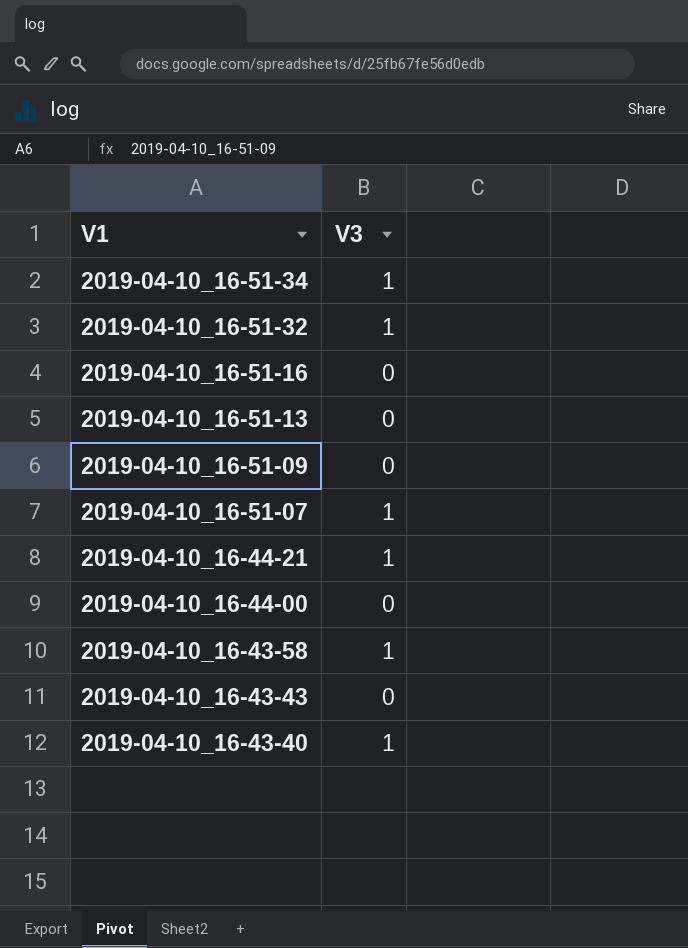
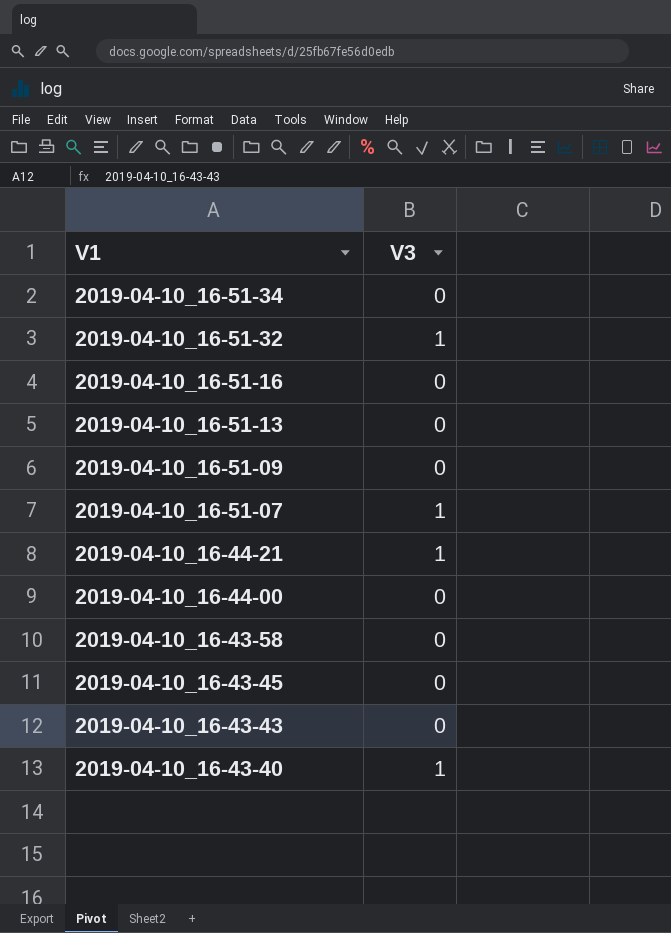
2019-04-10_16-51-34 | V3: 1 -> 0
2019-04-10_16-43-58 | V3: 1 -> 0
row 2019-04-10_16-43-45: none -> 0

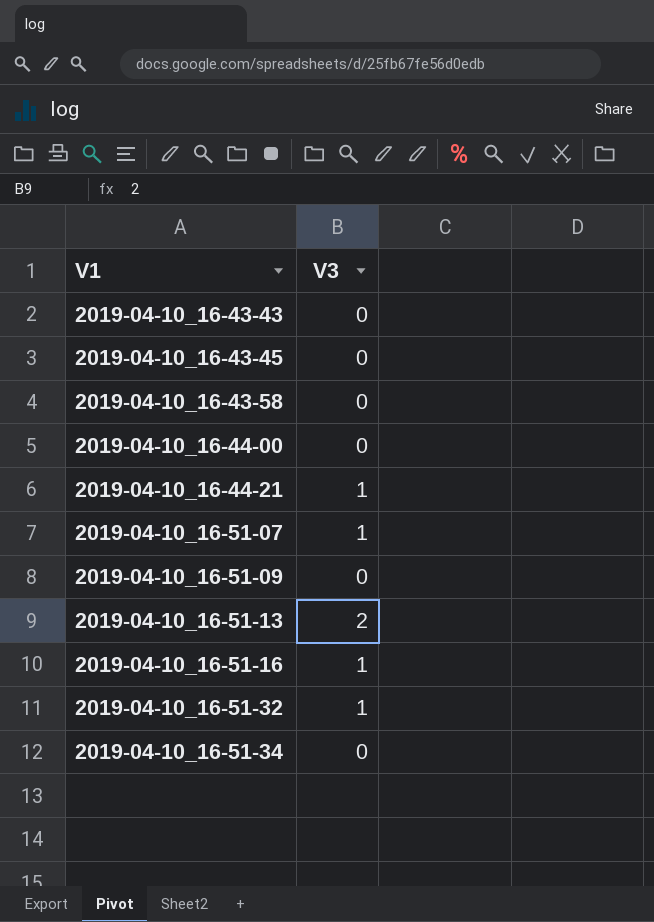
row order: V1 descending -> V1 ascending
row 2019-04-10_16-43-40: 1 -> none
2019-04-10_16-51-13 | V3: 0 -> 2
2019-04-10_16-51-16 | V3: 0 -> 1

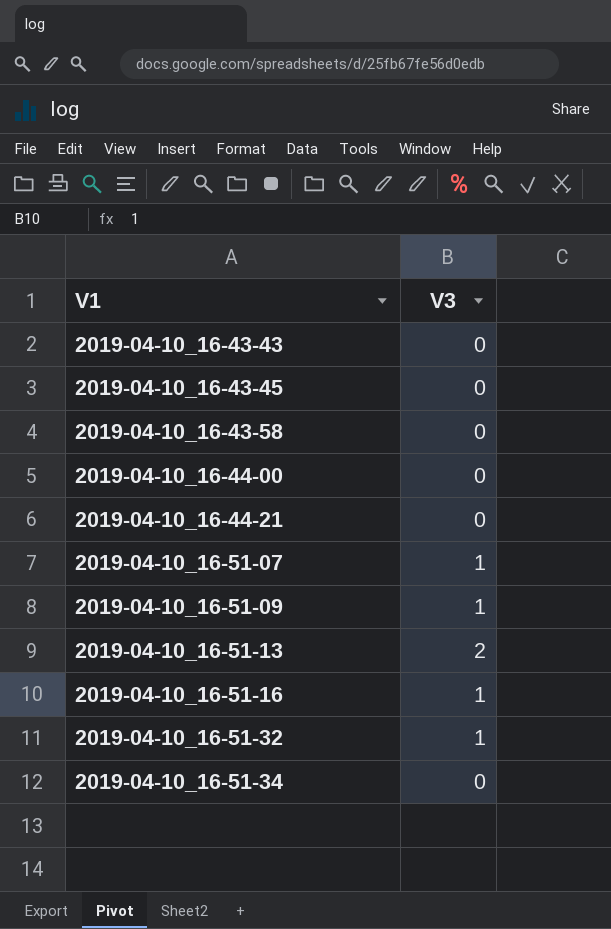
2019-04-10_16-44-21 | V3: 1 -> 0
2019-04-10_16-51-09 | V3: 0 -> 1

